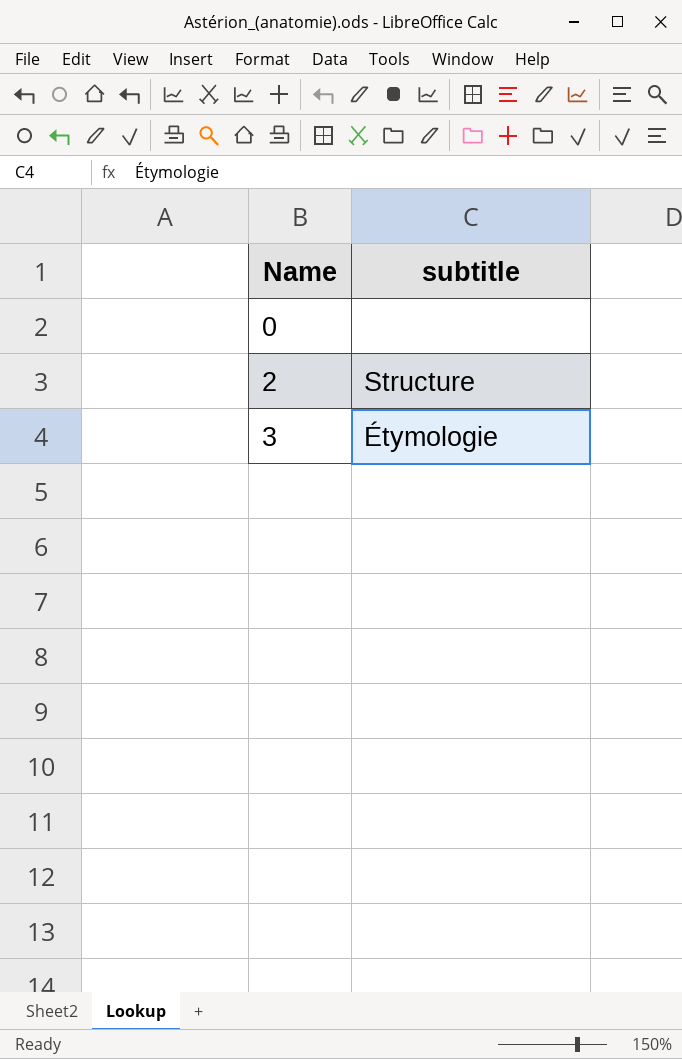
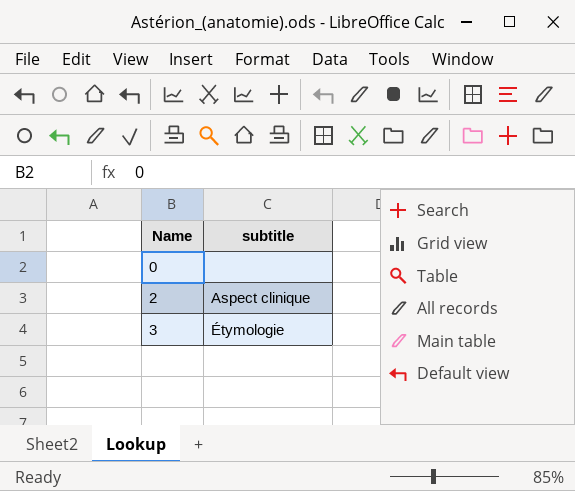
2 | subtitle: Structure -> Aspect clinique

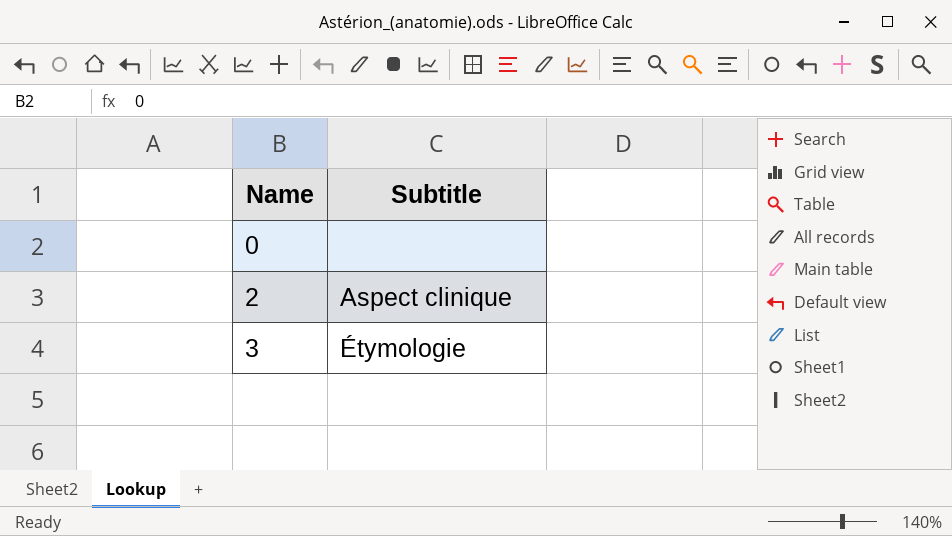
column name: subtitle -> Subtitle

